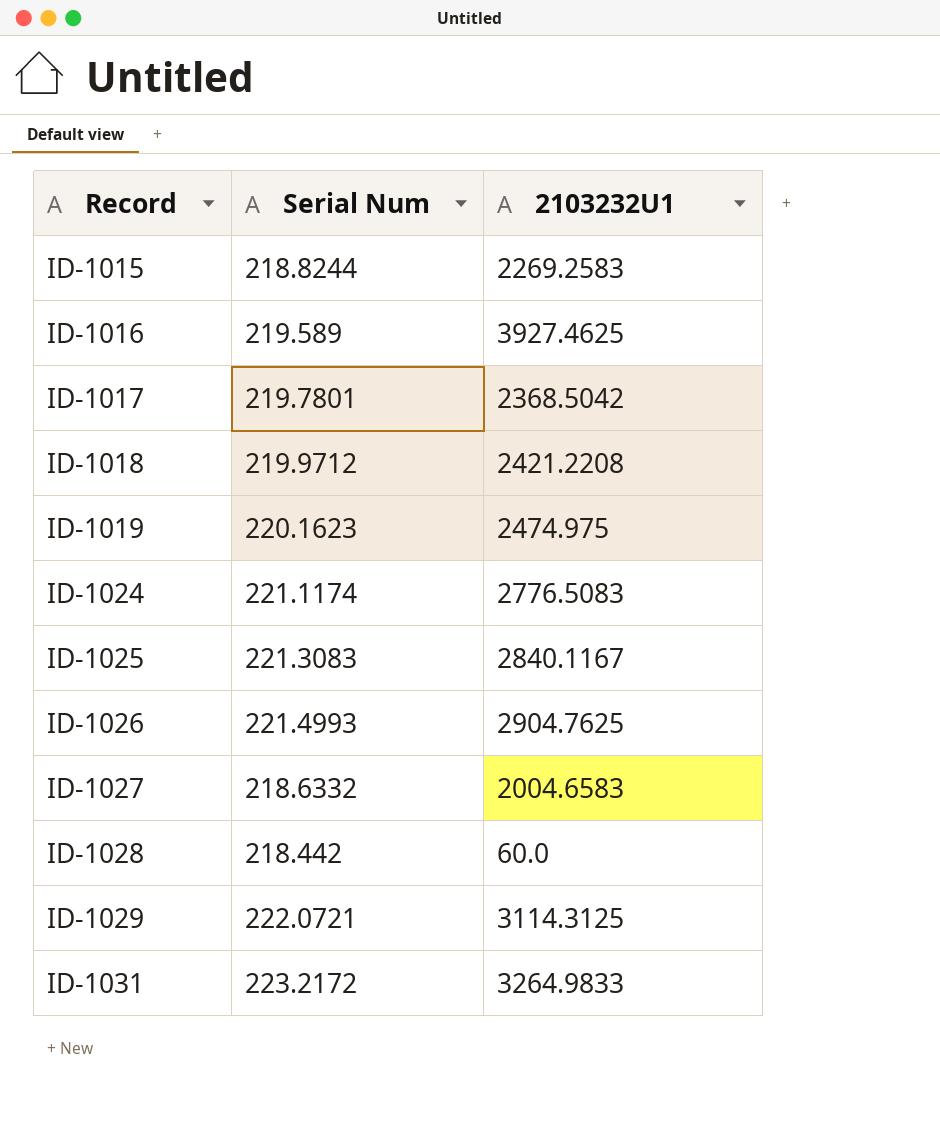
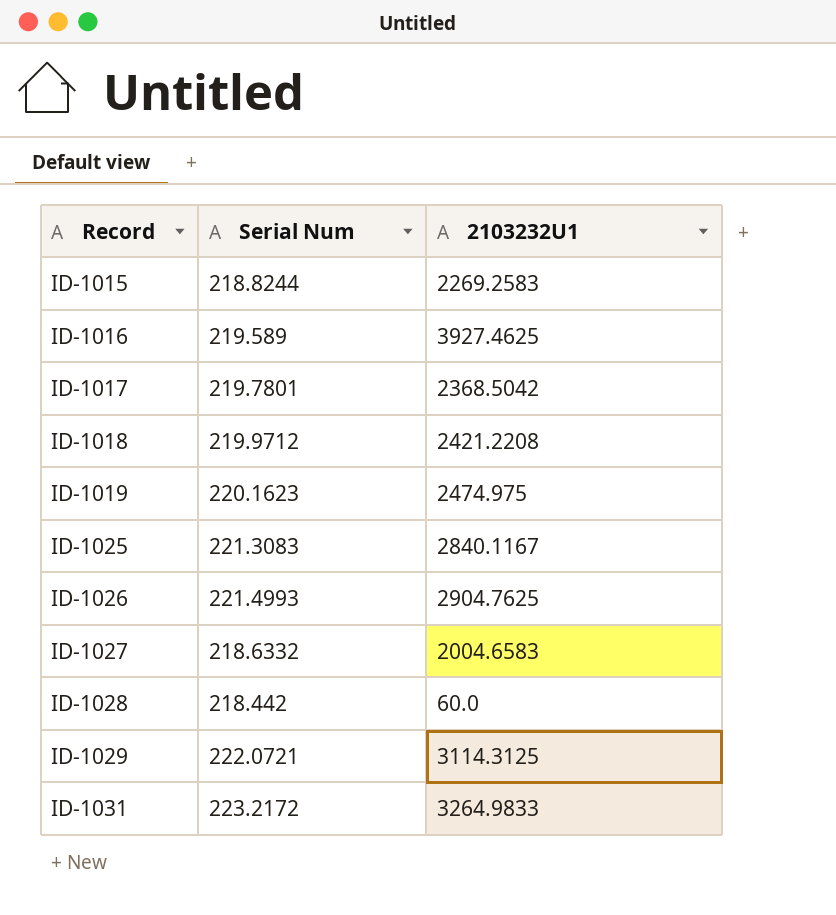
row ID-1024: 221.1174 | 2776.5083 -> none

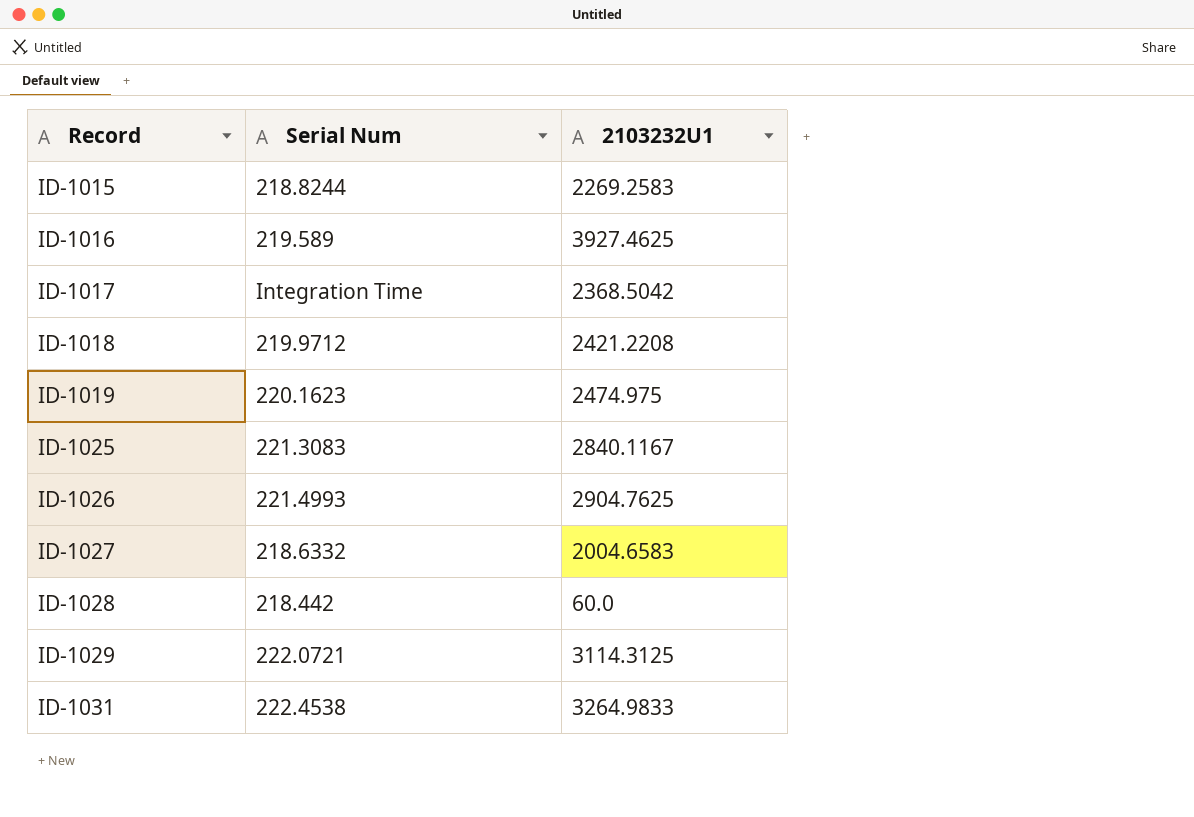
ID-1017 | Serial Num: 219.7801 -> Integration Time
ID-1031 | Serial Num: 223.2172 -> 222.4538

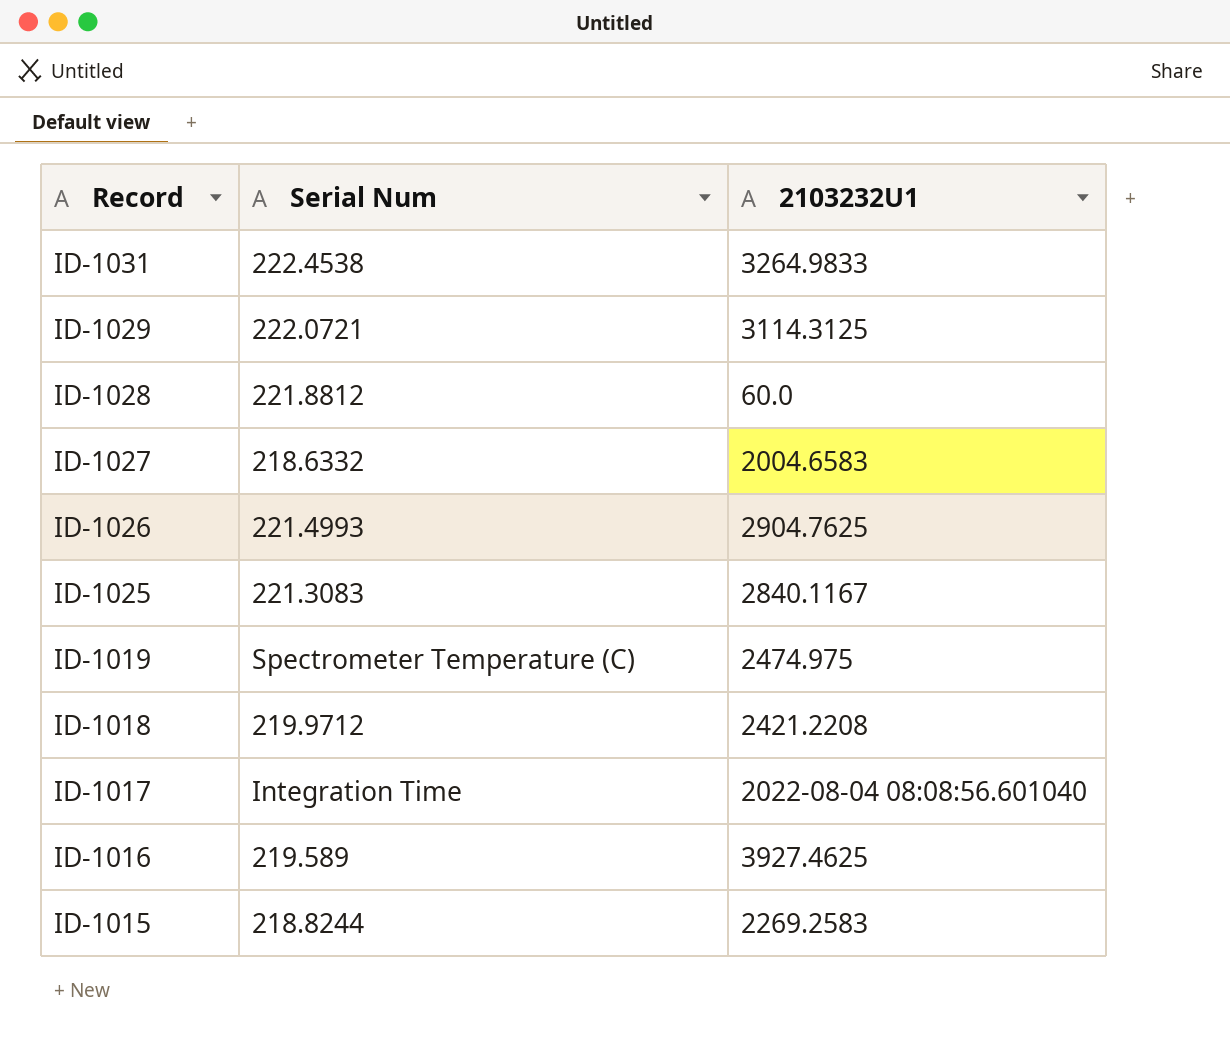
row order: Record ascending -> Record descending
ID-1028 | Serial Num: 218.442 -> 221.8812
ID-1019 | Serial Num: 220.1623 -> Spectrometer Temperature (C)
ID-1017 | 2103232U1: 2368.5042 -> 2022-08-04 08:08:56.601040

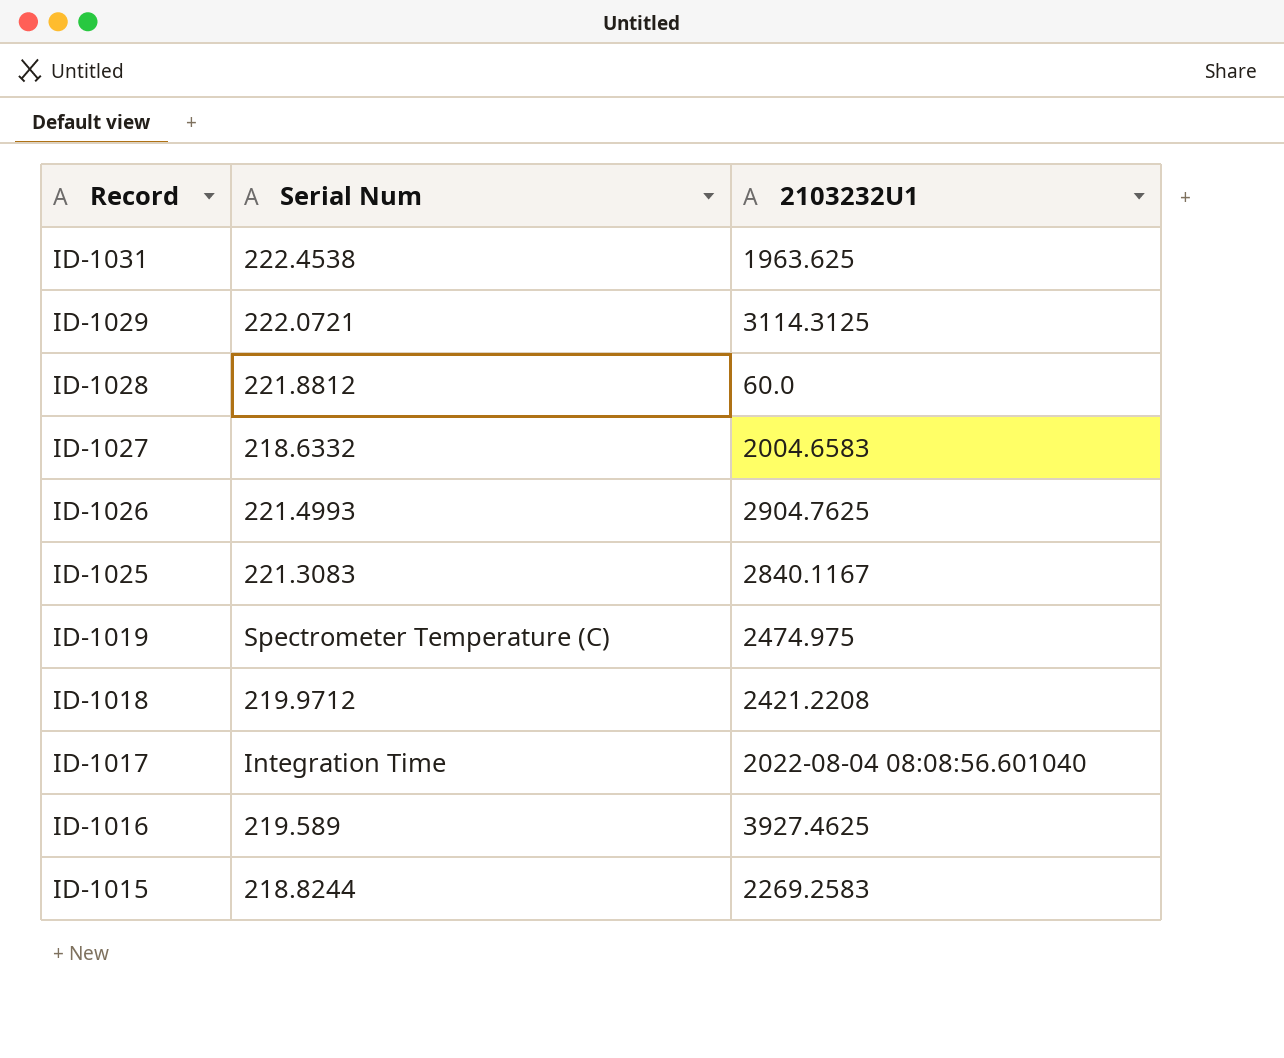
ID-1031 | 2103232U1: 3264.9833 -> 1963.625

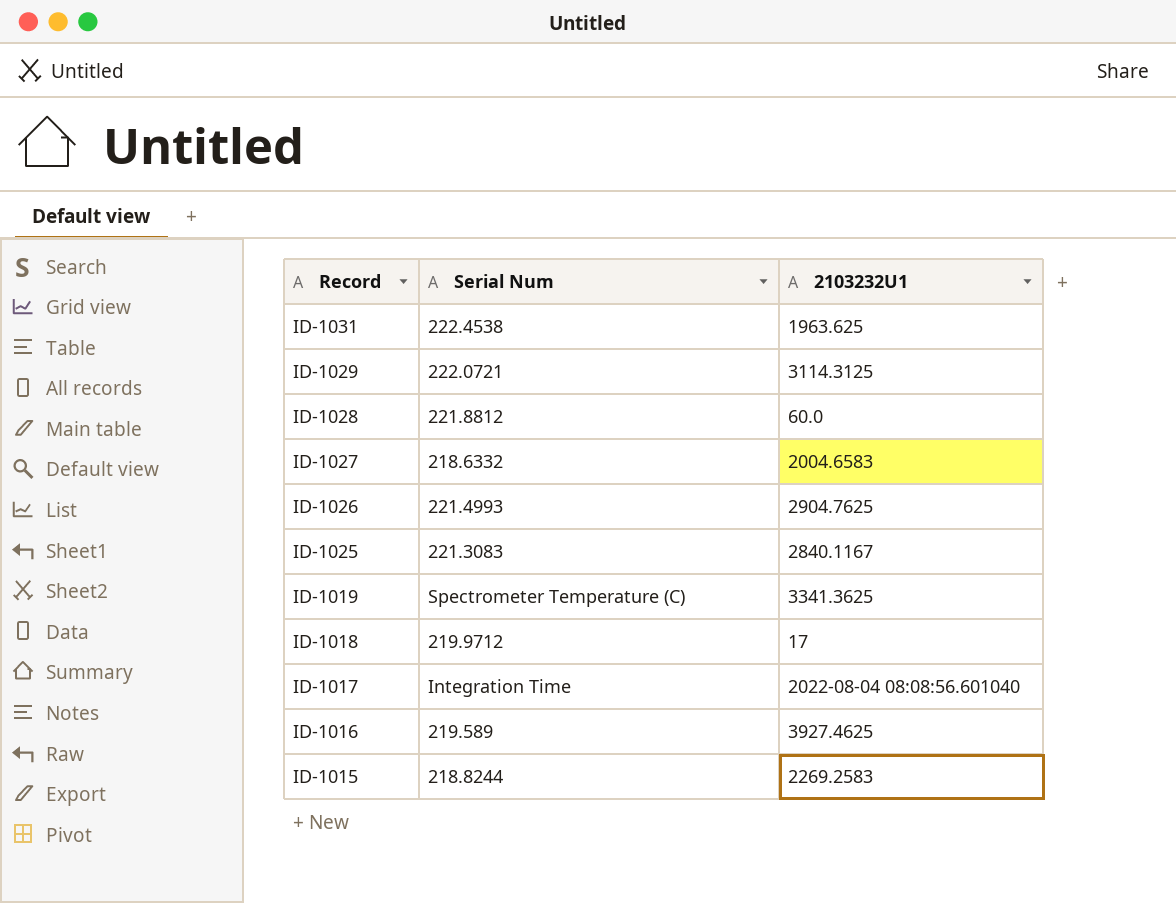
ID-1019 | 2103232U1: 2474.975 -> 3341.3625
ID-1018 | 2103232U1: 2421.2208 -> 17

